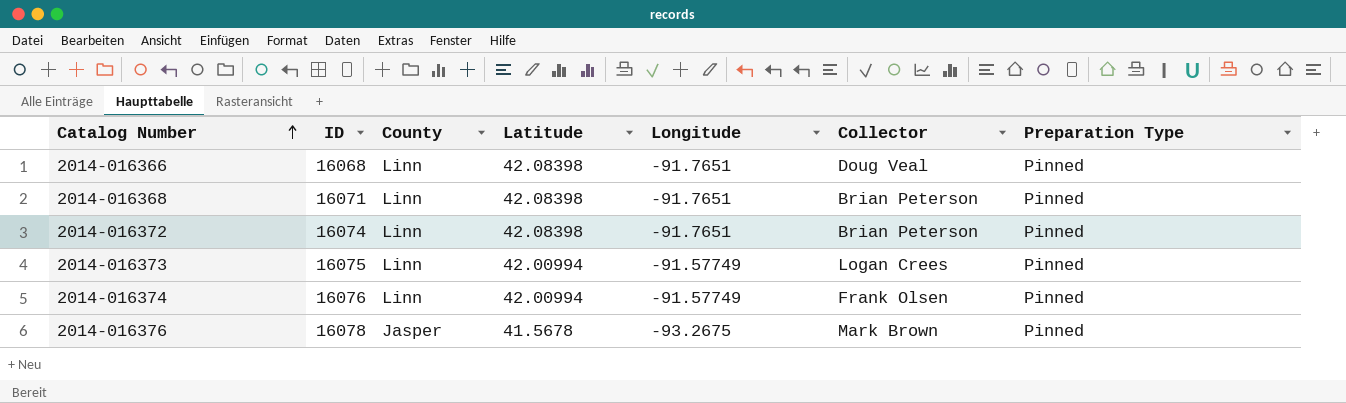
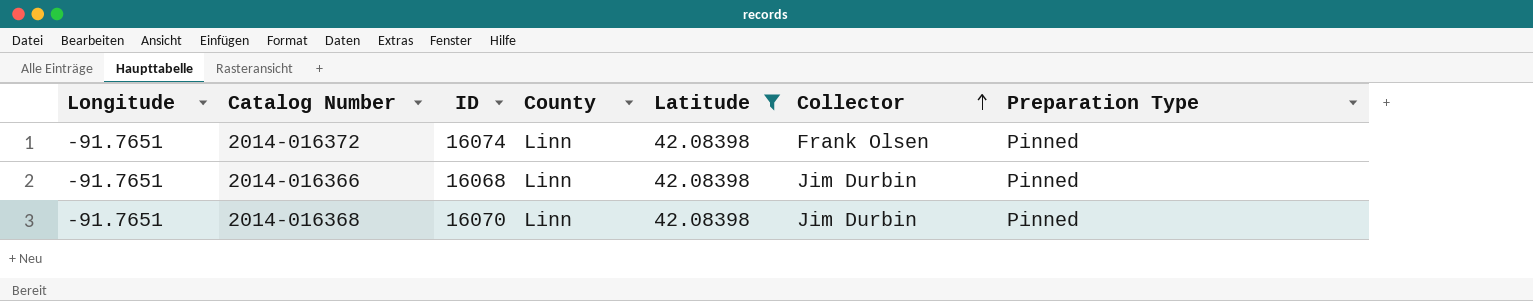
filter: none -> Latitude = 42.08398
row order: Catalog Number ascending -> Collector ascending
column Longitude | position: 5 -> 1
2014-016372 | Collector: Brian Peterson -> Frank Olsen
2014-016366 | Collector: Doug Veal -> Jim Durbin
2014-016368 | ID: 16071 -> 16070
2014-016368 | Collector: Brian Peterson -> Jim Durbin

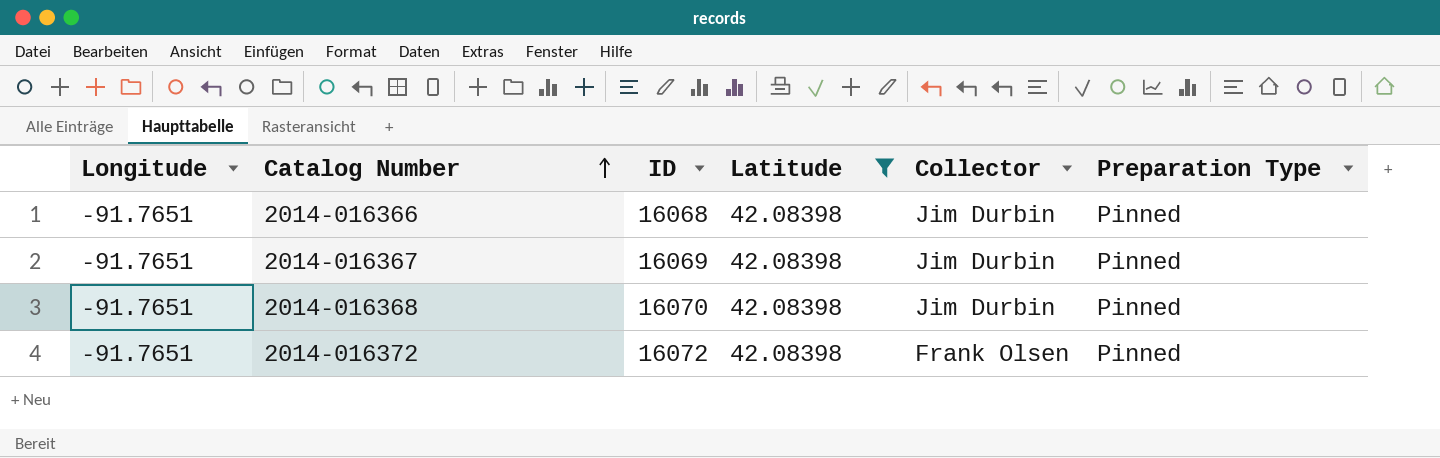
row order: Collector ascending -> Catalog Number ascending
column County | position: 4 -> none
row 2014-016367: none -> -91.7651 | 16069 | 42.08398 | Jim Durbin | Pinned
2014-016372 | ID: 16074 -> 16072

